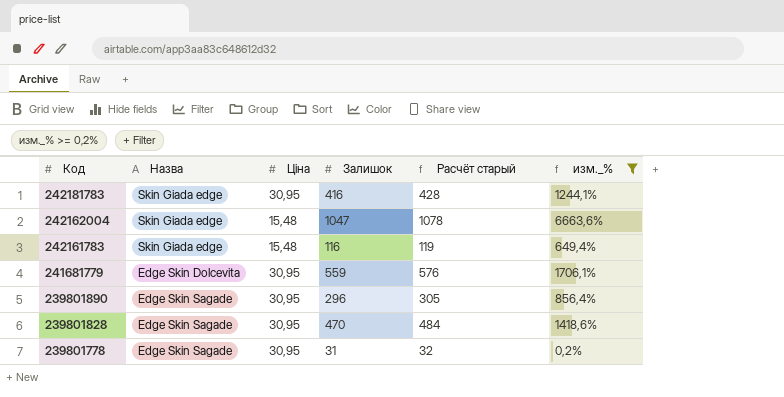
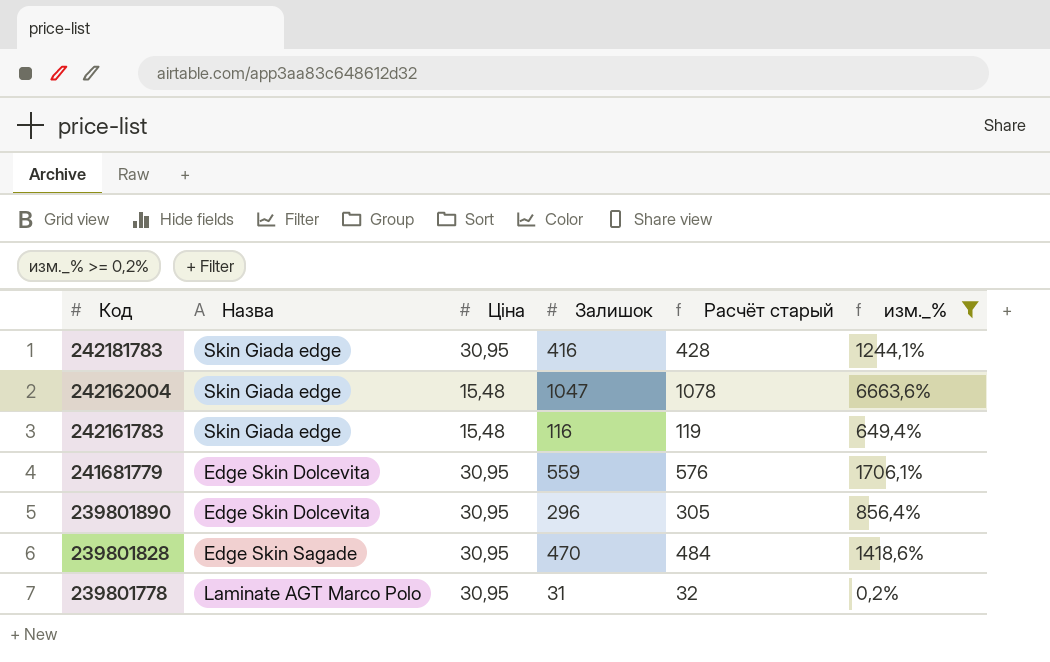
239801890 | Назва: Edge Skin Sagade -> Edge Skin Dolcevita
239801778 | Назва: Edge Skin Sagade -> Laminate AGT Marco Polo

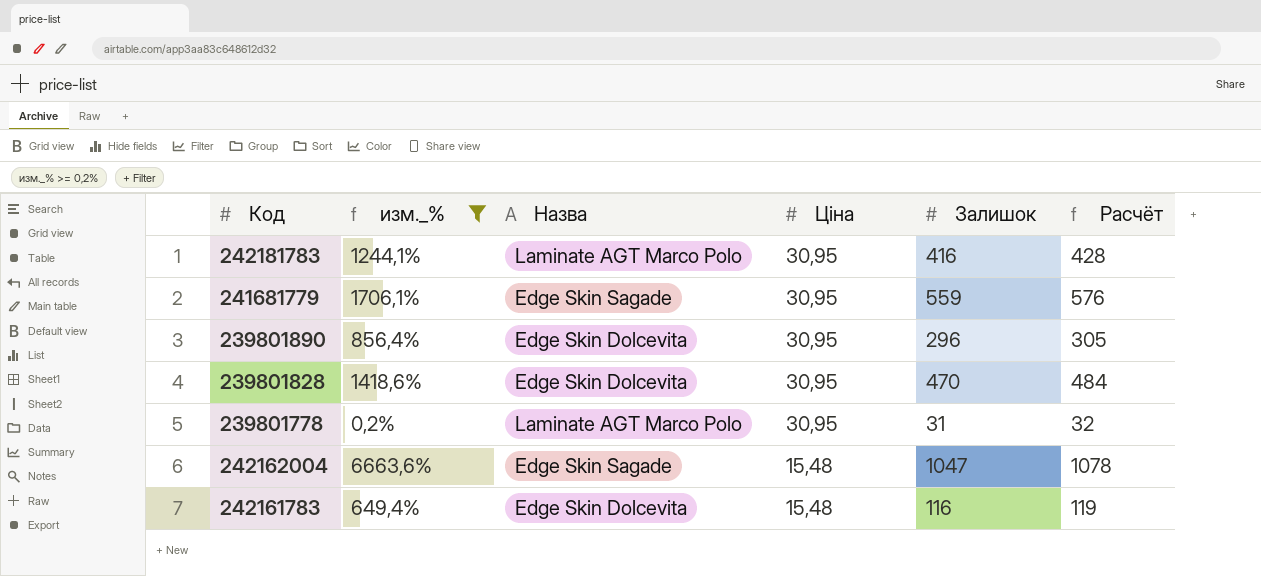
row order: Код descending -> Ціна descending
column изм._% | position: 6 -> 2
column name: Расчёт старый -> Расчёт
242181783 | Назва: Skin Giada edge -> Laminate AGT Marco Polo
241681779 | Назва: Edge Skin Dolcevita -> Edge Skin Sagade
239801828 | Назва: Edge Skin Sagade -> Edge Skin Dolcevita
242162004 | Назва: Skin Giada edge -> Edge Skin Sagade
242161783 | Назва: Skin Giada edge -> Edge Skin Dolcevita

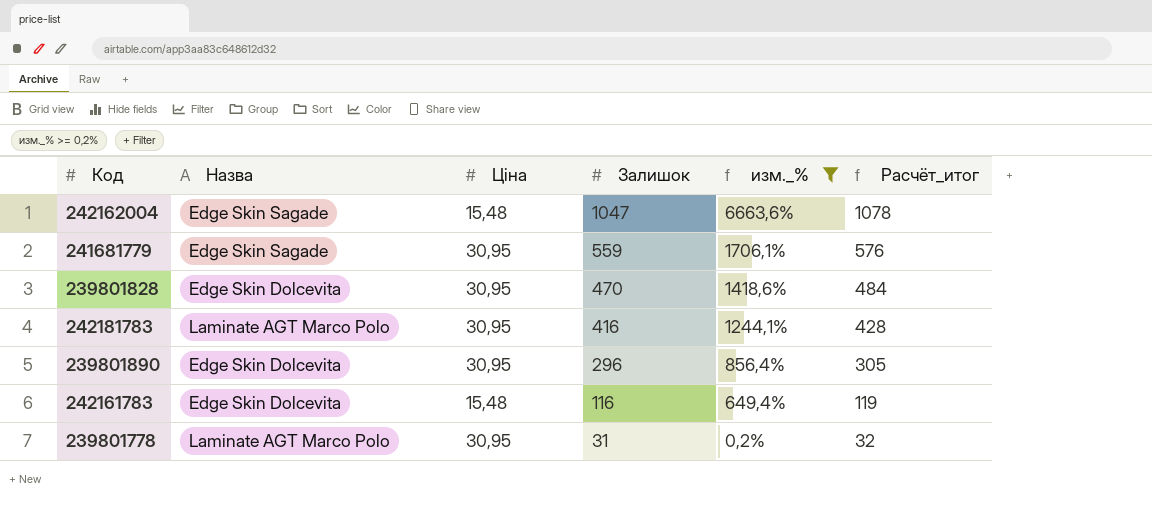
row order: Ціна descending -> Залишок descending
column изм._% | position: 2 -> 5
column name: Расчёт -> Расчёт_итог

